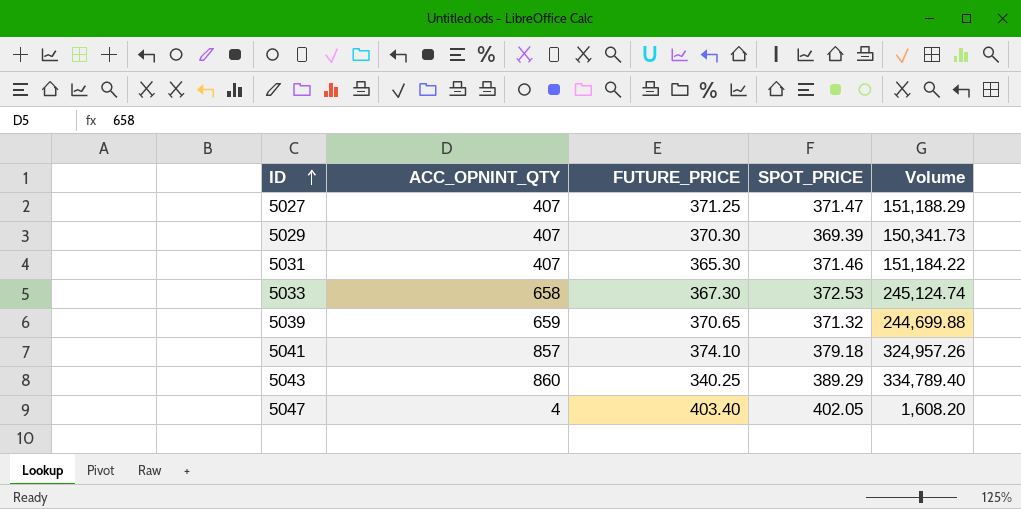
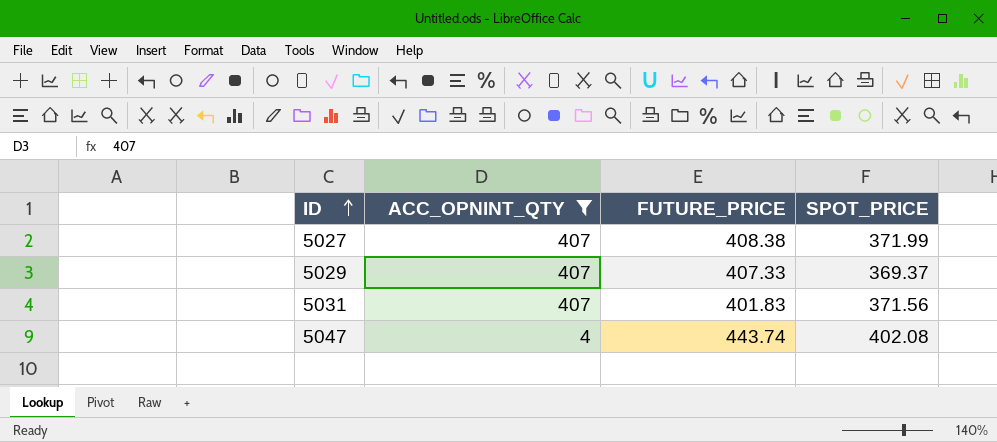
filter: none -> ACC_OPNINT_QTY <= 407
column Volume | formula: [ACC_OPNINT_QTY] * [SPOT_PRICE] -> none
5027 | FUTURE_PRICE: 371.25 -> 408.38
5027 | SPOT_PRICE: 371.47 -> 371.99
5029 | FUTURE_PRICE: 370.30 -> 407.33
5029 | SPOT_PRICE: 369.39 -> 369.37
5031 | FUTURE_PRICE: 365.30 -> 401.83
5031 | SPOT_PRICE: 371.46 -> 371.56
5047 | FUTURE_PRICE: 403.40 -> 443.74
5047 | SPOT_PRICE: 402.05 -> 402.08

